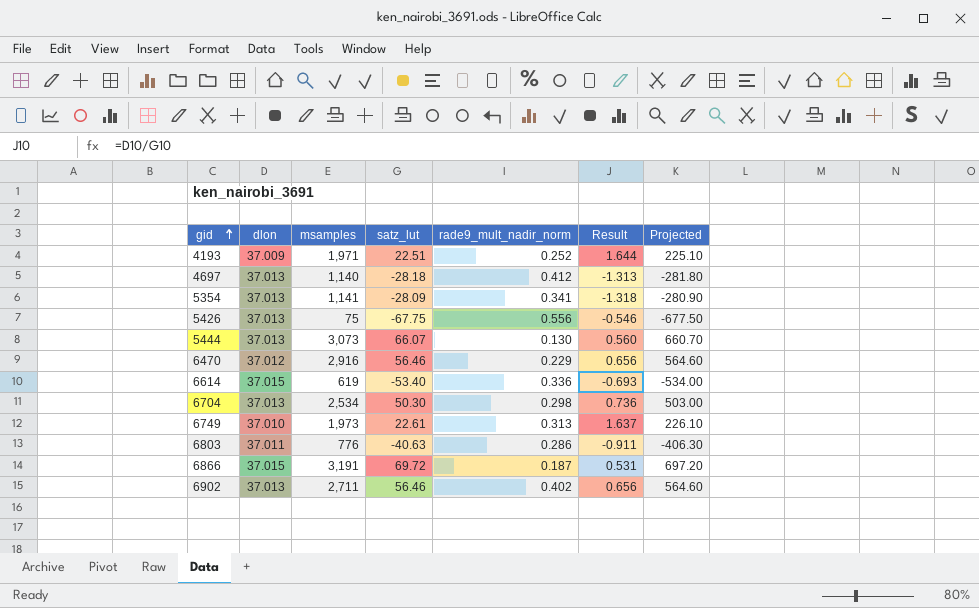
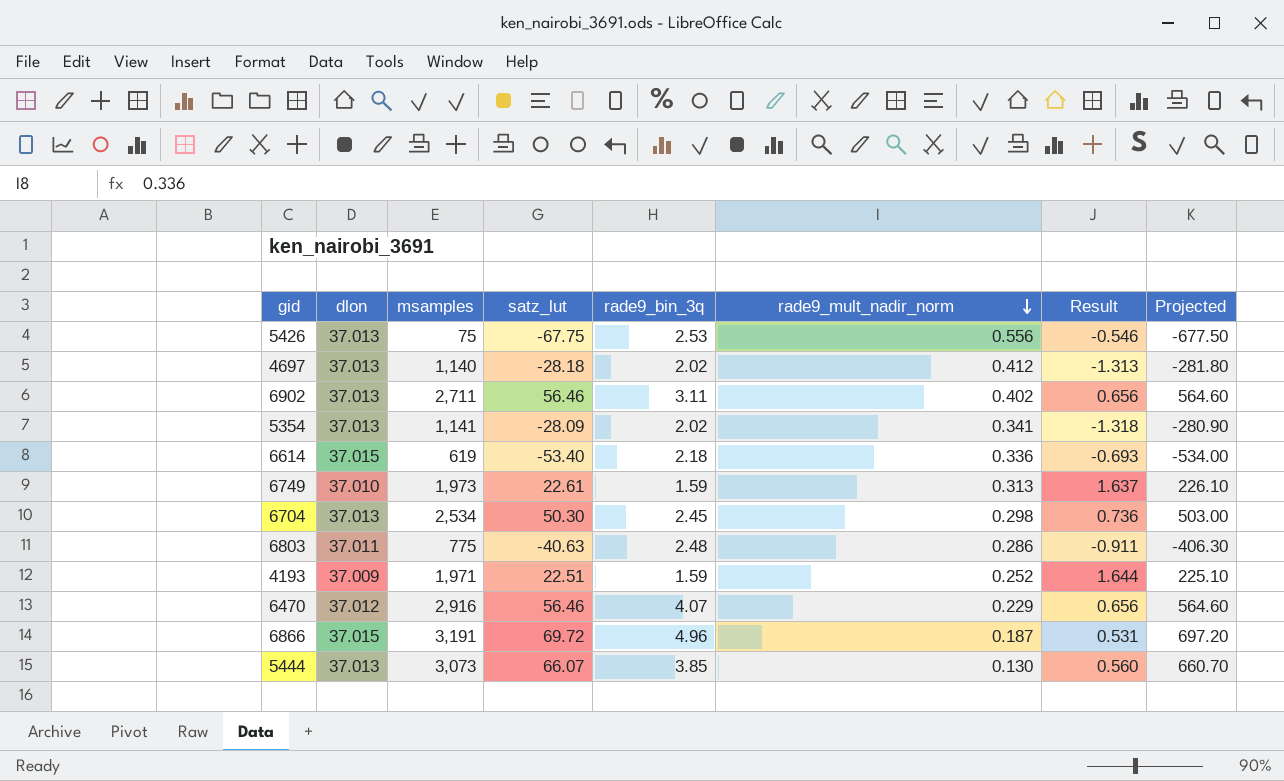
row order: gid ascending -> rade9_mult_nadir_norm descending
column rade9_bin_3q | position: none -> 5
6803 | msamples: 776 -> 775

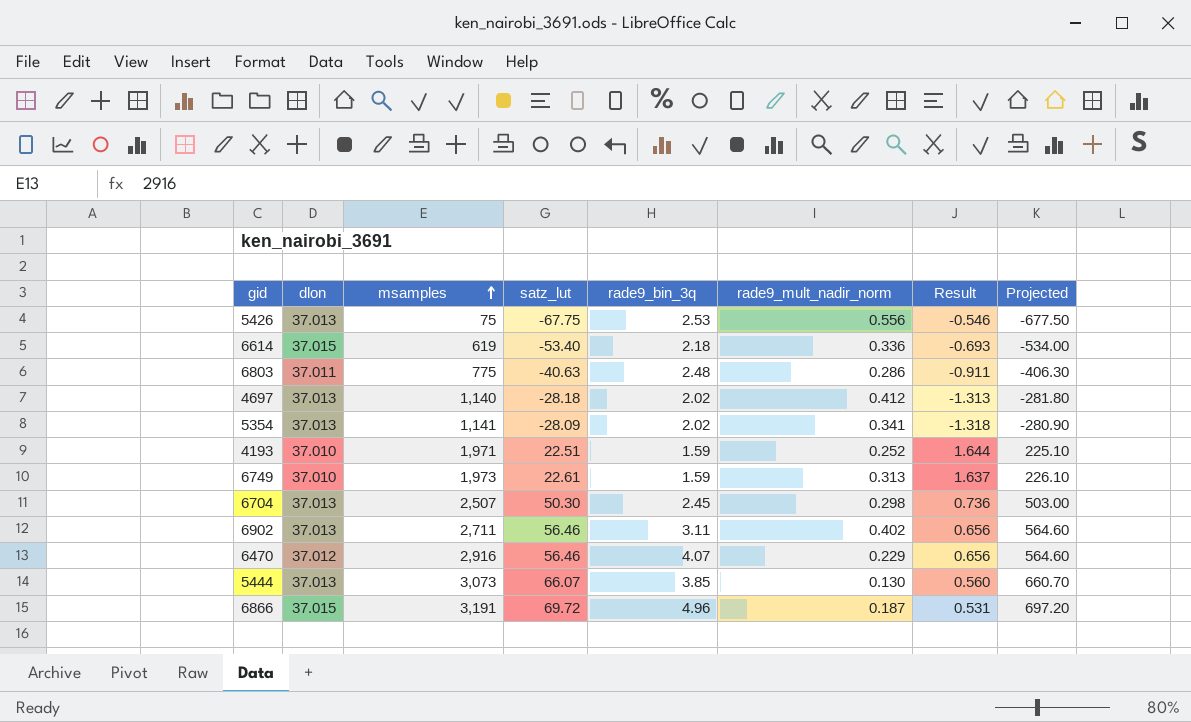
row order: rade9_mult_nadir_norm descending -> msamples ascending
4193 | dlon: 37.009 -> 37.010
6704 | msamples: 2,534 -> 2,507

